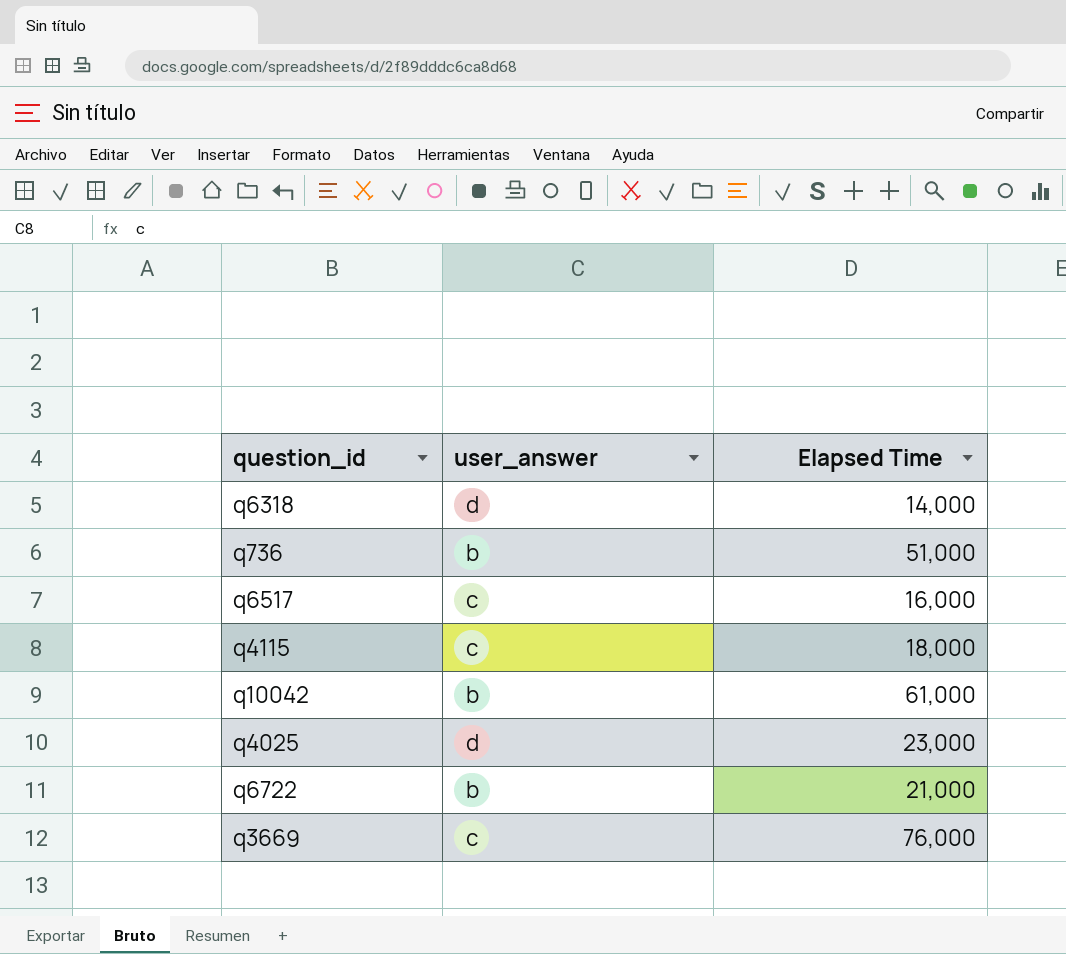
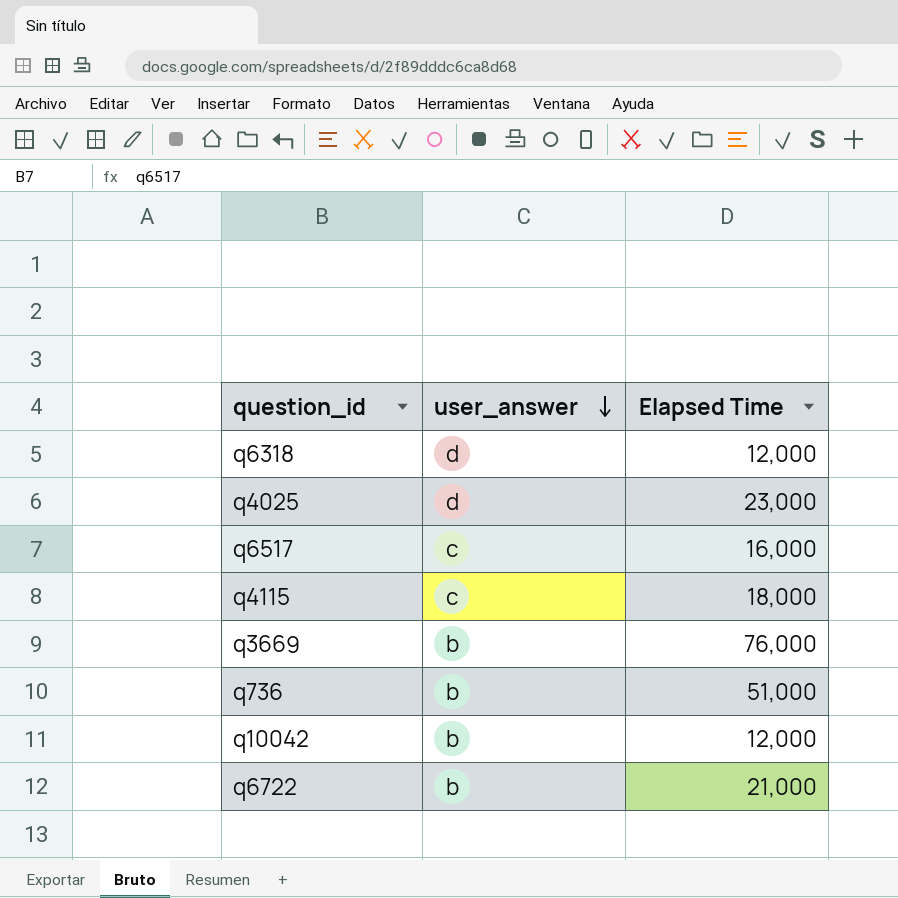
row order: none -> user_answer descending
q6318 | Elapsed Time: 14,000 -> 12,000
q3669 | user_answer: c -> b
q10042 | Elapsed Time: 61,000 -> 12,000

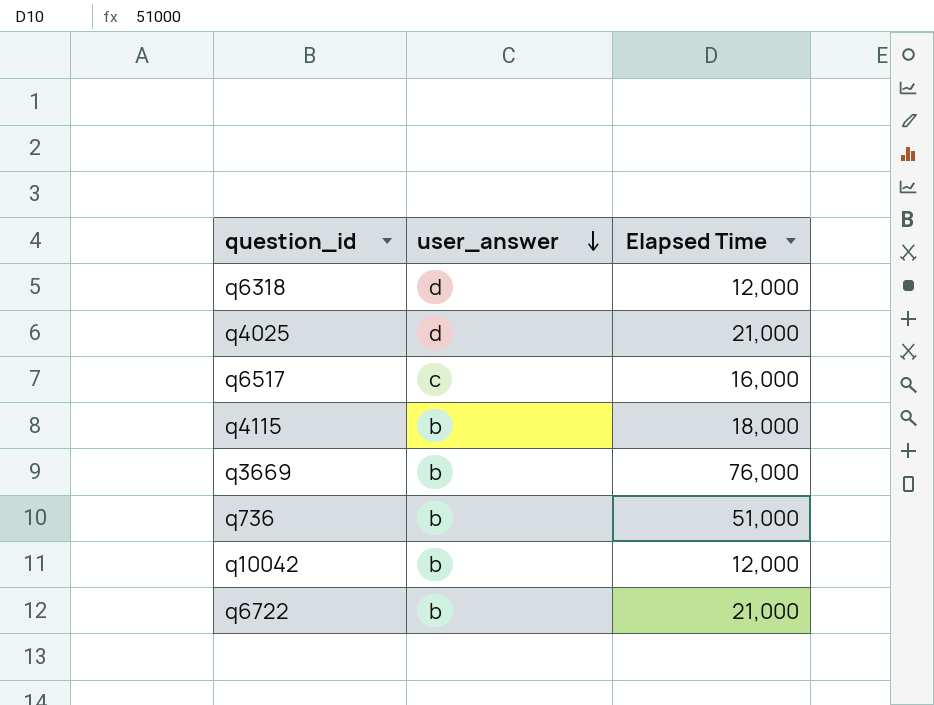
q4025 | Elapsed Time: 23,000 -> 21,000
q4115 | user_answer: c -> b

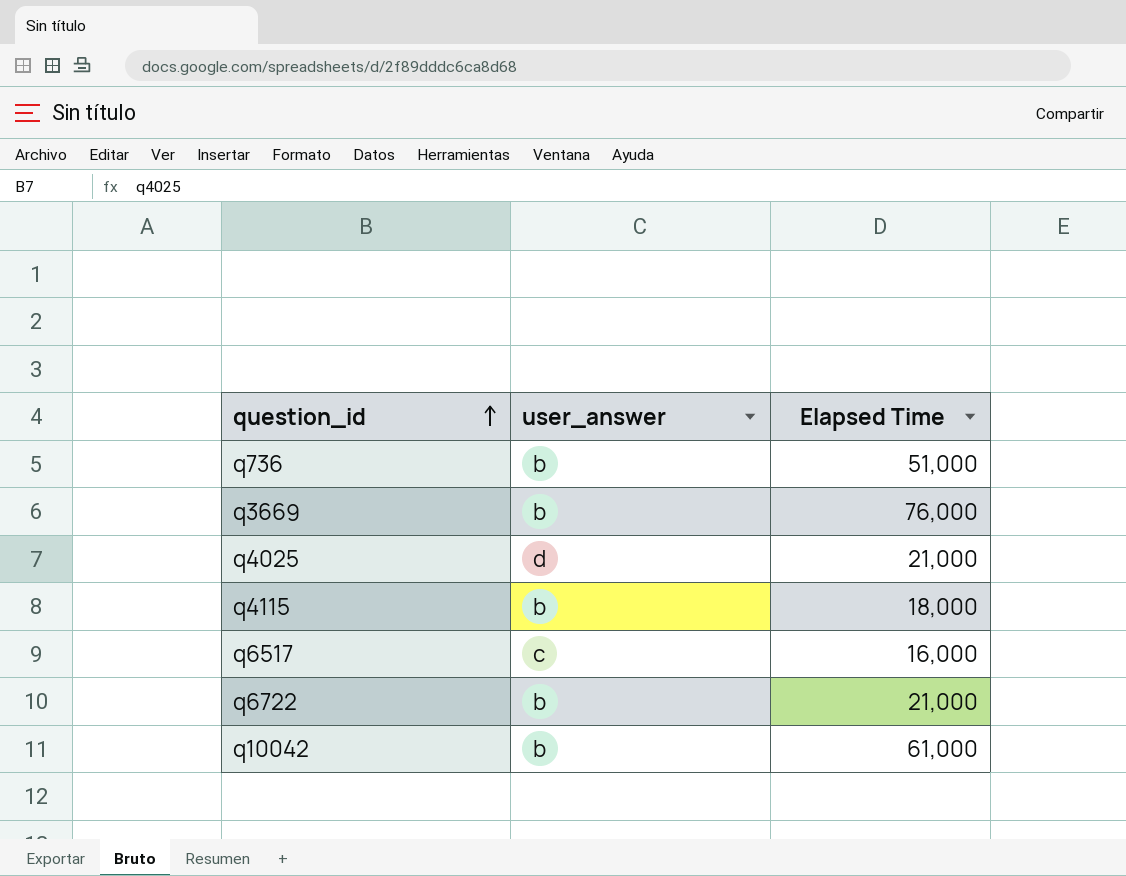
row order: user_answer descending -> question_id ascending
row q6318: d | 12,000 -> none
q10042 | Elapsed Time: 12,000 -> 61,000

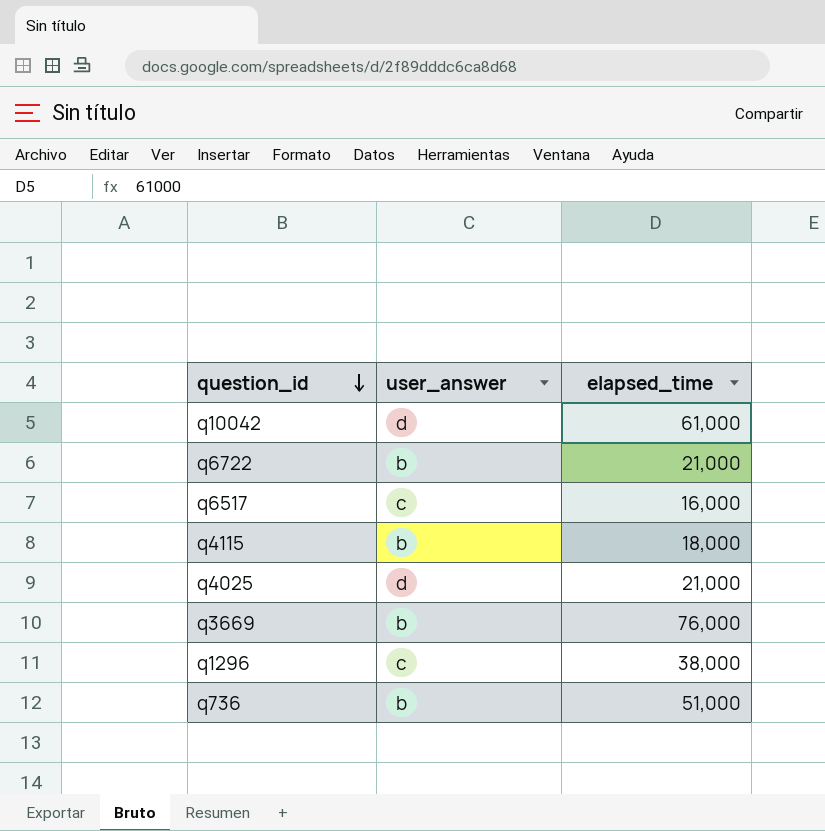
row order: question_id ascending -> question_id descending
column name: Elapsed Time -> elapsed_time
q10042 | user_answer: b -> d
row q1296: none -> c | 38,000

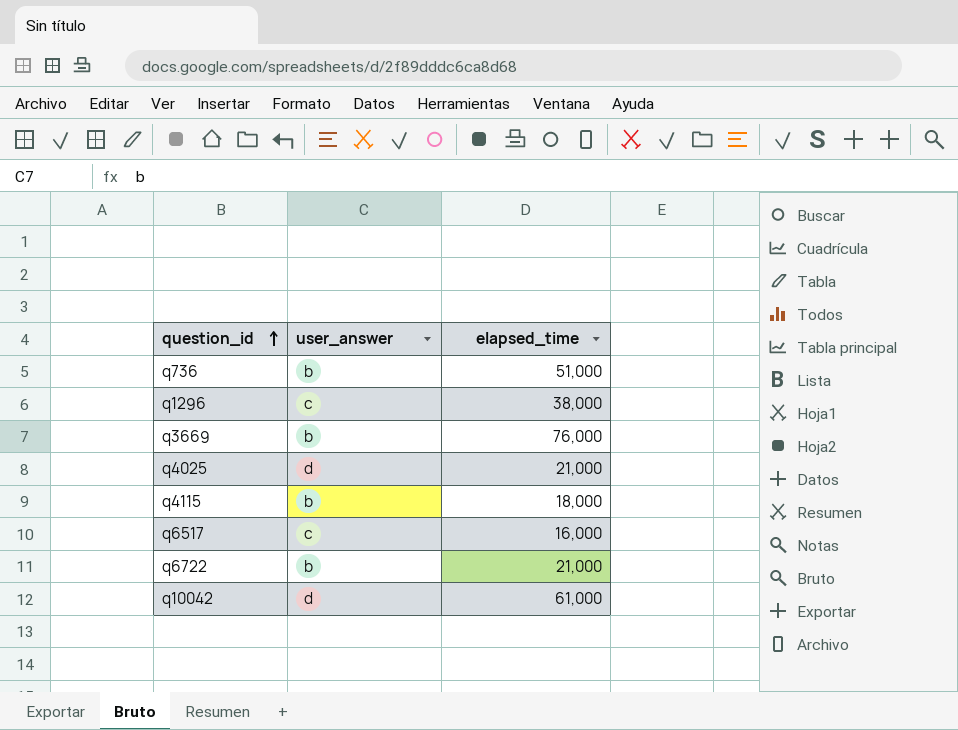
row order: question_id descending -> question_id ascending

